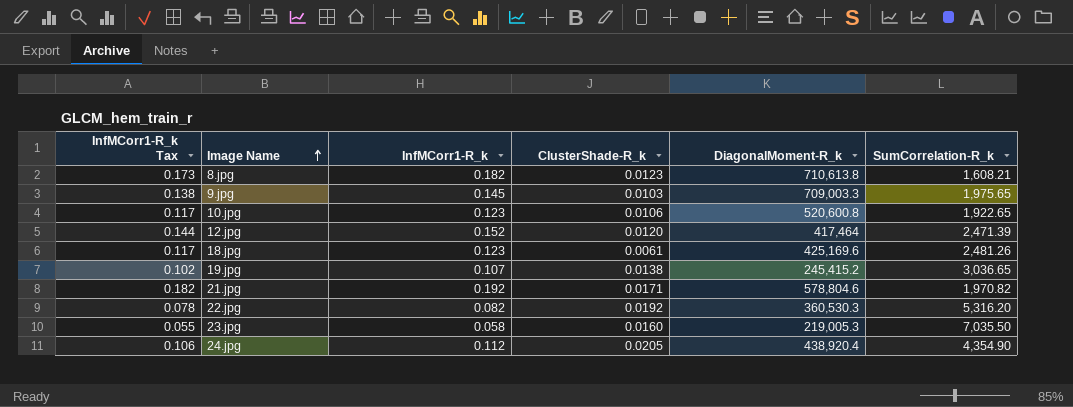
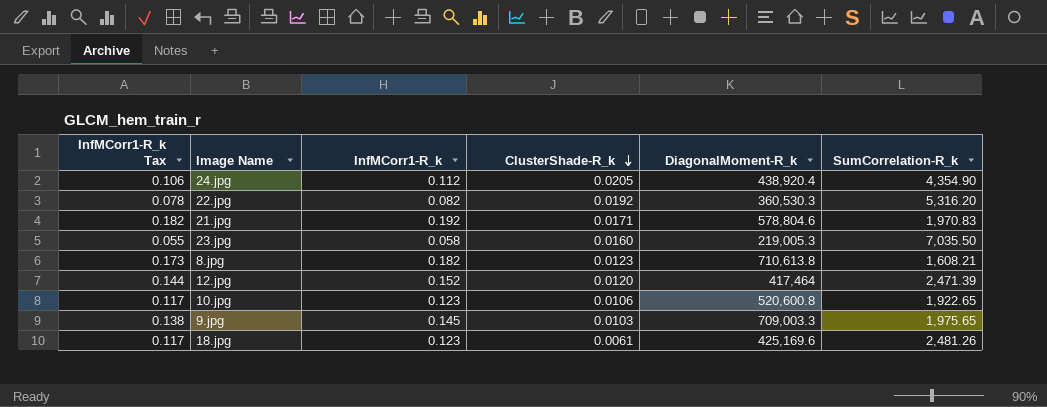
row order: Image Name ascending -> ClusterShade-R_k descending
row 19.jpg: 0.102 | 0.107 | 0.0138 | 245,415.2 | 3,036.65 -> none
21.jpg | SumCorrelation-R_k: 1,970.82 -> 1,970.83

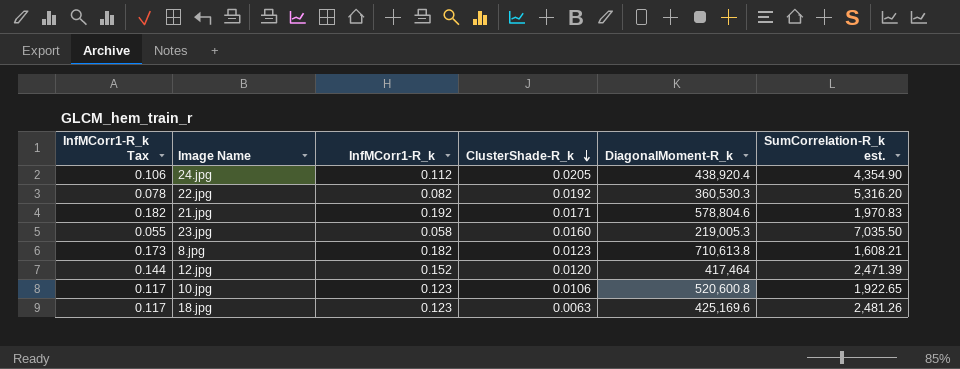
column name: SumCorrelation-R_k -> SumCorrelation-R_k est.
row 9.jpg: 0.138 | 0.145 | 0.0103 | 709,003.3 | 1,975.65 -> none
18.jpg | ClusterShade-R_k: 0.0061 -> 0.0063

